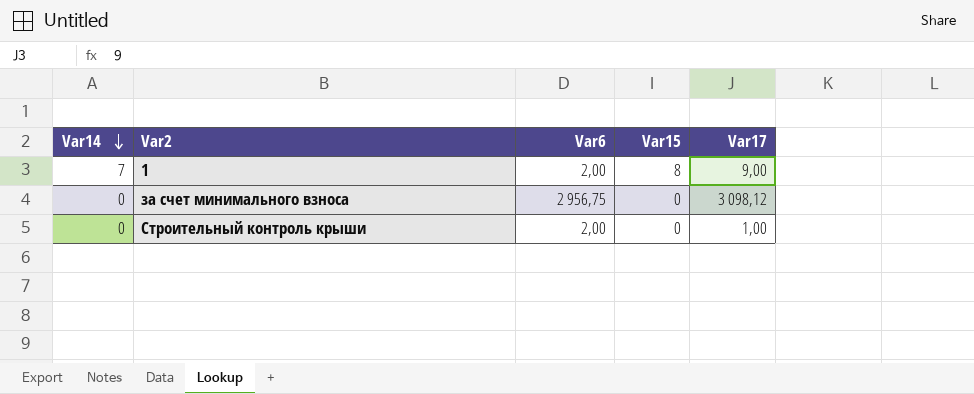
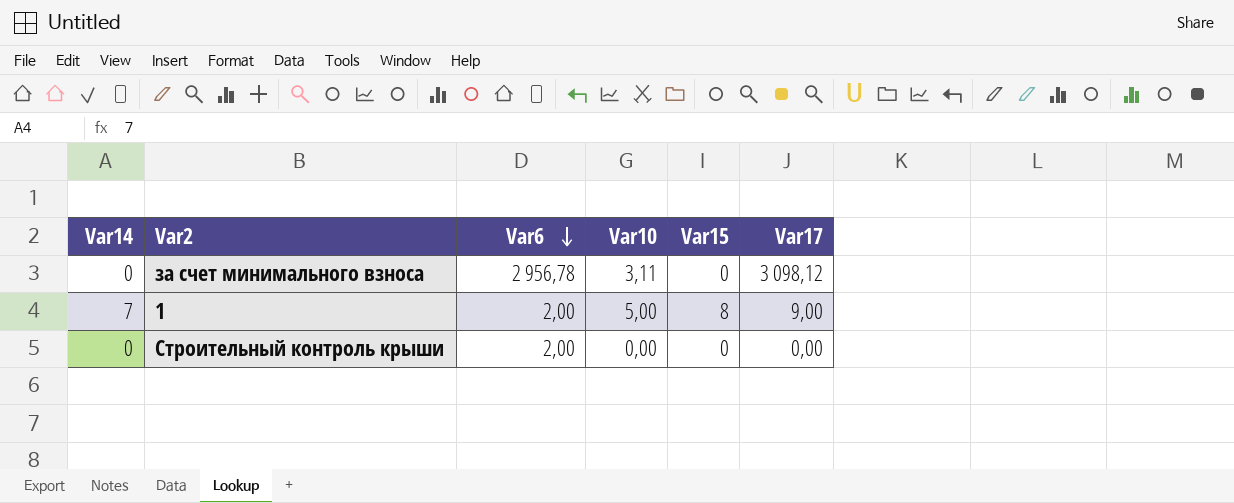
row order: Var14 descending -> Var6 descending
column Var10 | position: none -> 4
за счет минимального взноса | Var6: 2 956,75 -> 2 956,78
Строительный контроль крыши | Var17: 1,00 -> 0,00

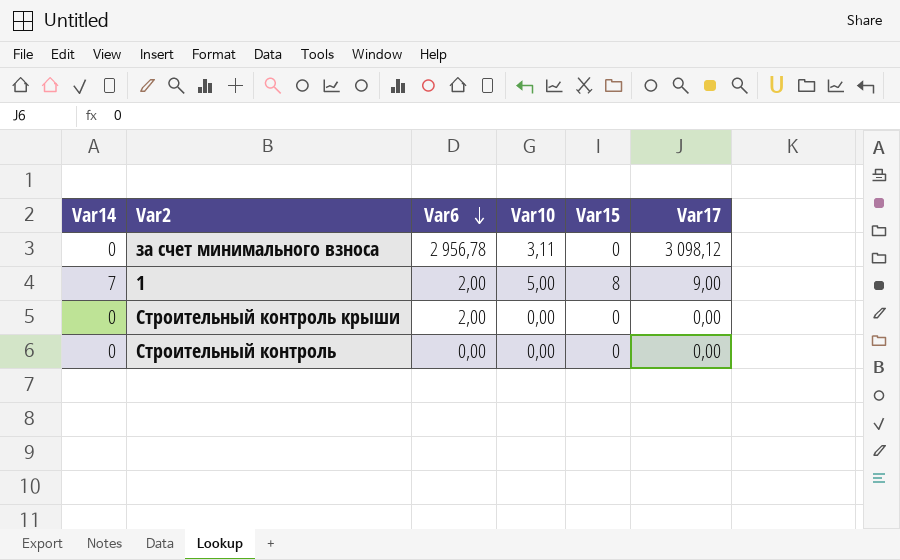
row Строительный контроль: none -> 0 | 0,00 | 0,00 | 0 | 0,00

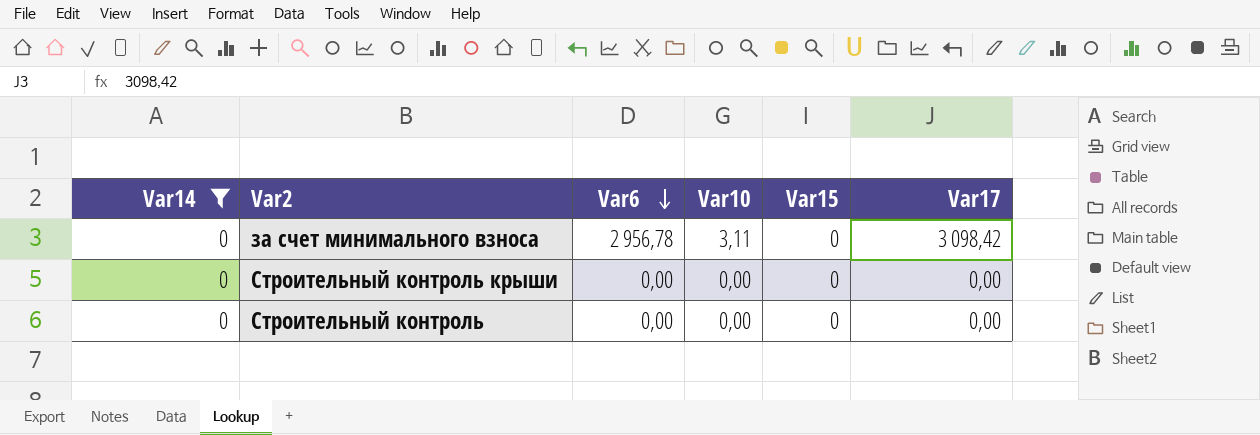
filter: none -> Var14 = 0
за счет минимального взноса | Var17: 3 098,12 -> 3 098,42
Строительный контроль крыши | Var6: 2,00 -> 0,00

